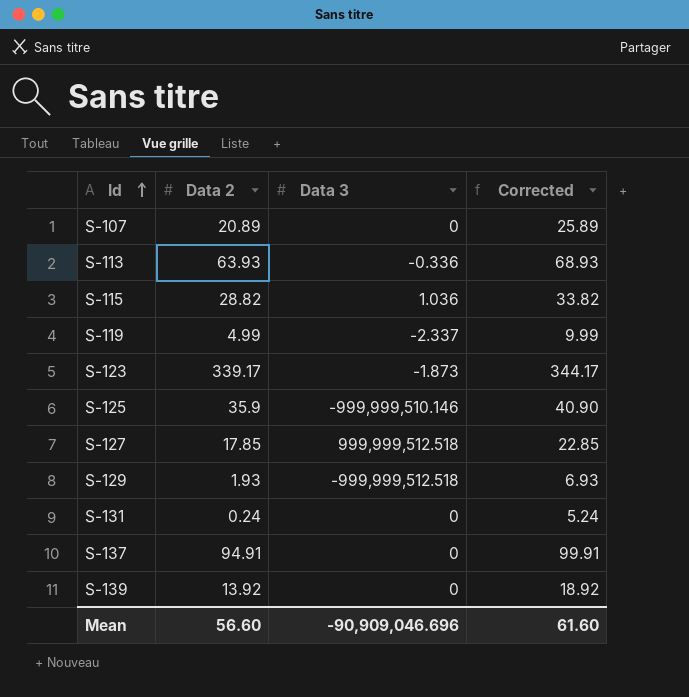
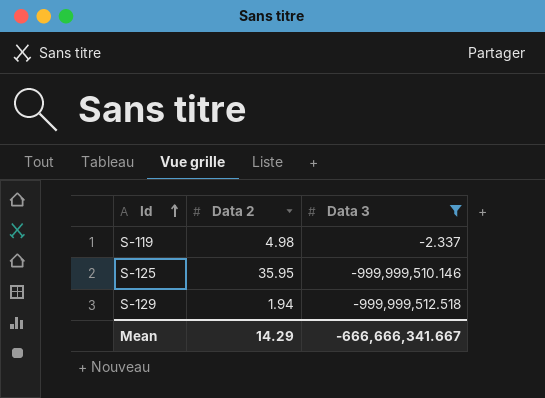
filter: none -> Data 3 <= -2.337
column Corrected | formula: [Data 2] + 5 -> none
S-119 | Data 2: 4.99 -> 4.98
S-125 | Data 2: 35.9 -> 35.95
S-129 | Data 2: 1.93 -> 1.94
Mean | Data 2: 56.60 -> 14.29
Mean | Data 3: -90,909,046.696 -> -666,666,341.667

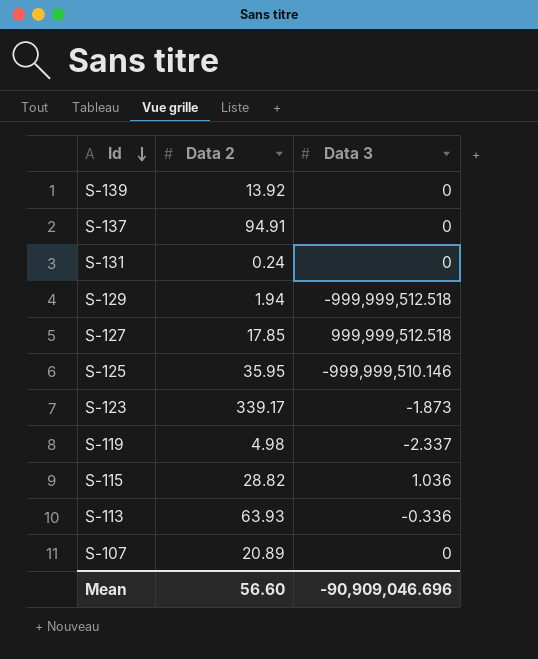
filter: Data 3 <= -2.337 -> none
row order: Id ascending -> Id descending
Mean | Data 2: 14.29 -> 56.60
Mean | Data 3: -666,666,341.667 -> -90,909,046.696

